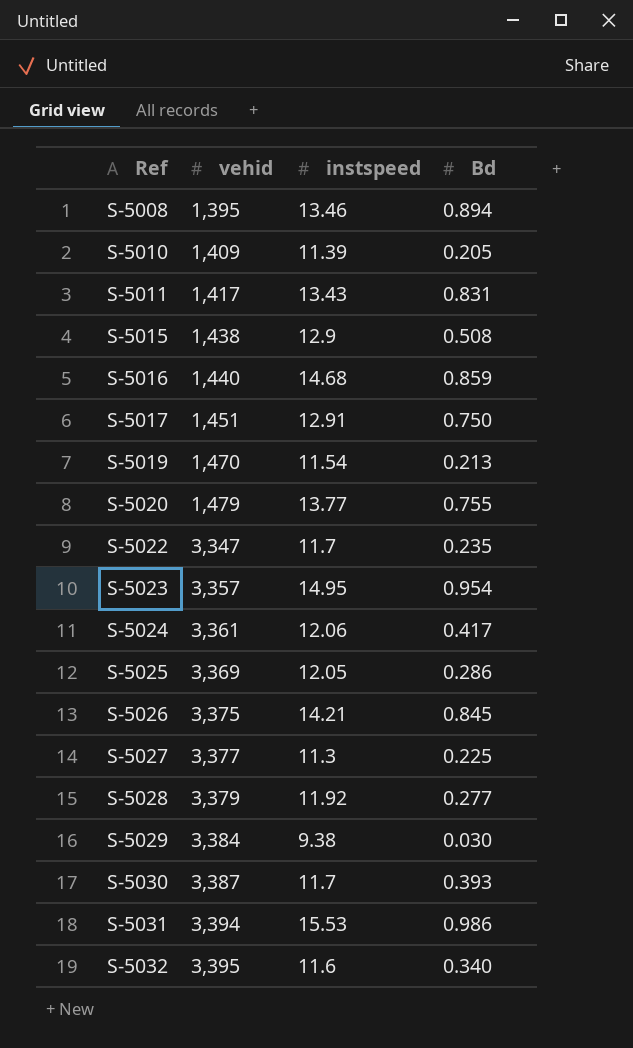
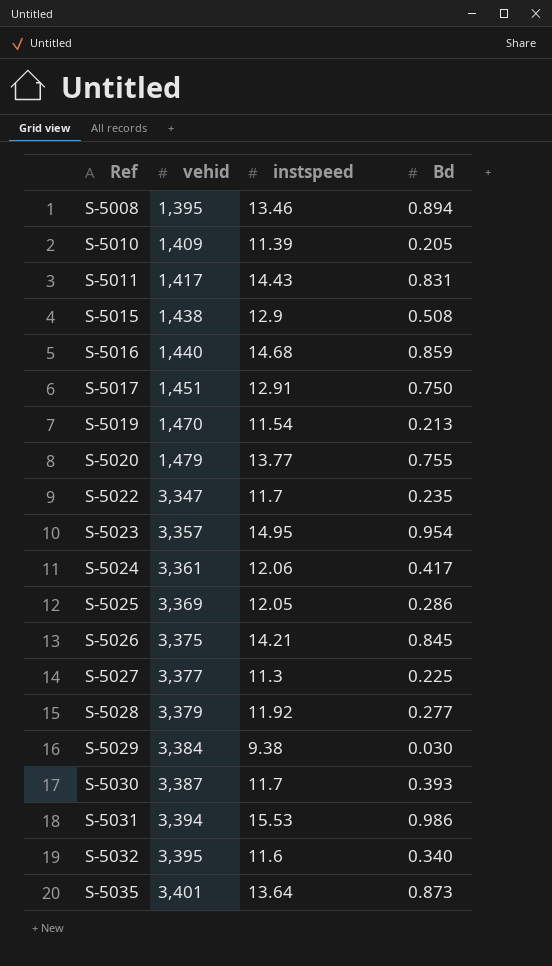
S-5011 | instspeed: 13.43 -> 14.43
row S-5035: none -> 3,401 | 13.64 | 0.873

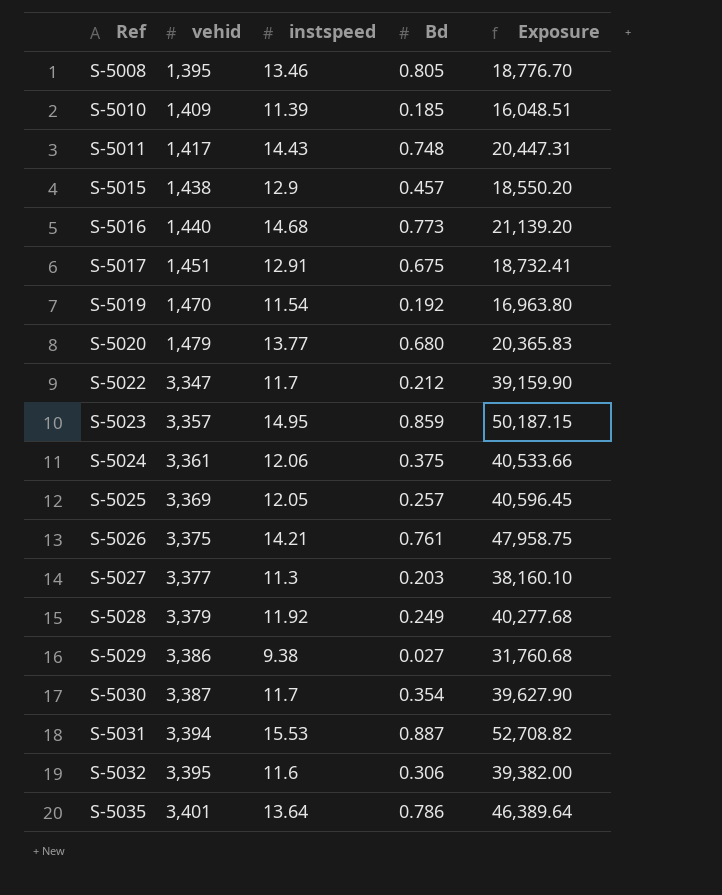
column Exposure | formula: none -> [vehid] * [instspeed]
S-5008 | Bd: 0.894 -> 0.805
S-5010 | Bd: 0.205 -> 0.185
S-5011 | Bd: 0.831 -> 0.748
S-5015 | Bd: 0.508 -> 0.457
S-5016 | Bd: 0.859 -> 0.773
S-5017 | Bd: 0.750 -> 0.675
S-5019 | Bd: 0.213 -> 0.192
S-5020 | Bd: 0.755 -> 0.680
S-5022 | Bd: 0.235 -> 0.212
S-5023 | Bd: 0.954 -> 0.859
S-5024 | Bd: 0.417 -> 0.375
S-5025 | Bd: 0.286 -> 0.257
S-5026 | Bd: 0.845 -> 0.761
S-5027 | Bd: 0.225 -> 0.203
S-5028 | Bd: 0.277 -> 0.249
S-5029 | vehid: 3,384 -> 3,386
S-5029 | Bd: 0.030 -> 0.027
S-5030 | Bd: 0.393 -> 0.354
S-5031 | Bd: 0.986 -> 0.887
S-5032 | Bd: 0.340 -> 0.306
S-5035 | Bd: 0.873 -> 0.786

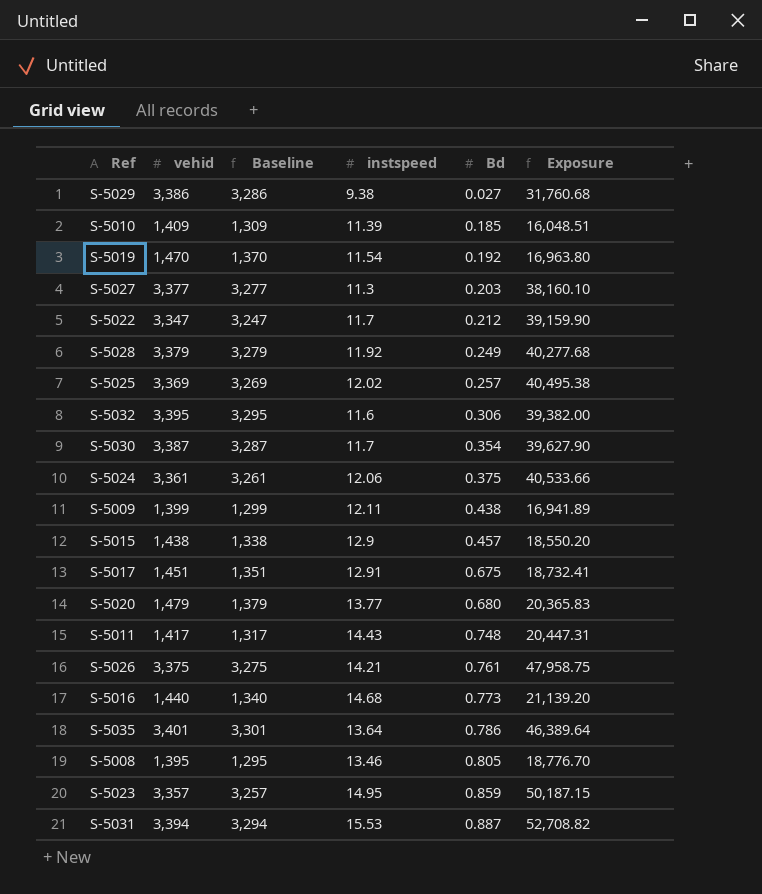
row order: Ref ascending -> Bd ascending
column Baseline | formula: none -> [vehid] - 100
S-5025 | instspeed: 12.05 -> 12.02
S-5025 | Exposure: 40,596.45 -> 40,495.38
row S-5009: none -> 1,399 | 1,299 | 12.11 | 0.438 | 16,941.89

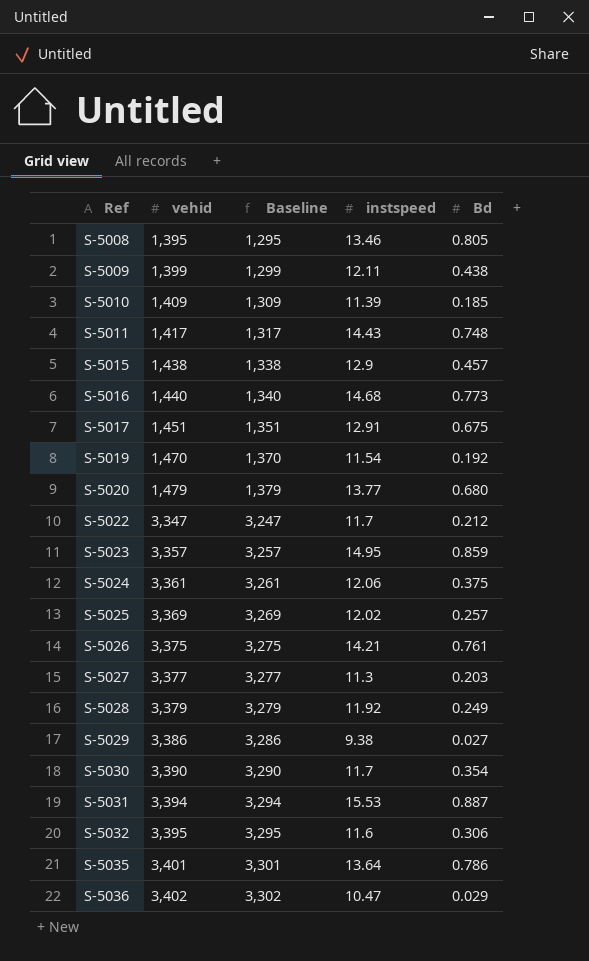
row order: Bd ascending -> Ref ascending
column Exposure | formula: [vehid] * [instspeed] -> none
S-5030 | vehid: 3,387 -> 3,390
S-5030 | Baseline: 3,287 -> 3,290
row S-5036: none -> 3,402 | 3,302 | 10.47 | 0.029

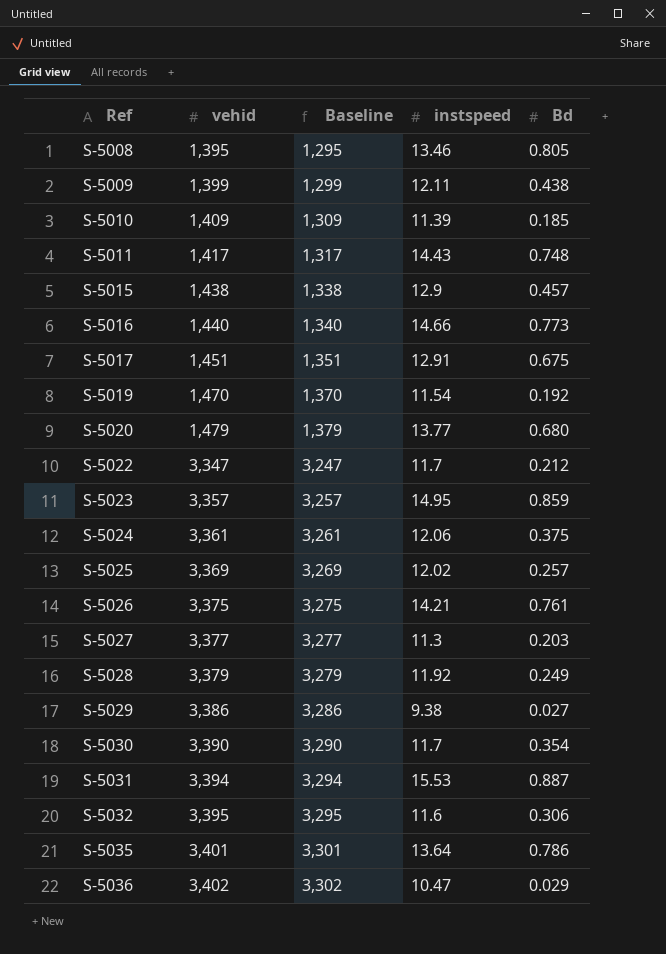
S-5016 | instspeed: 14.68 -> 14.66

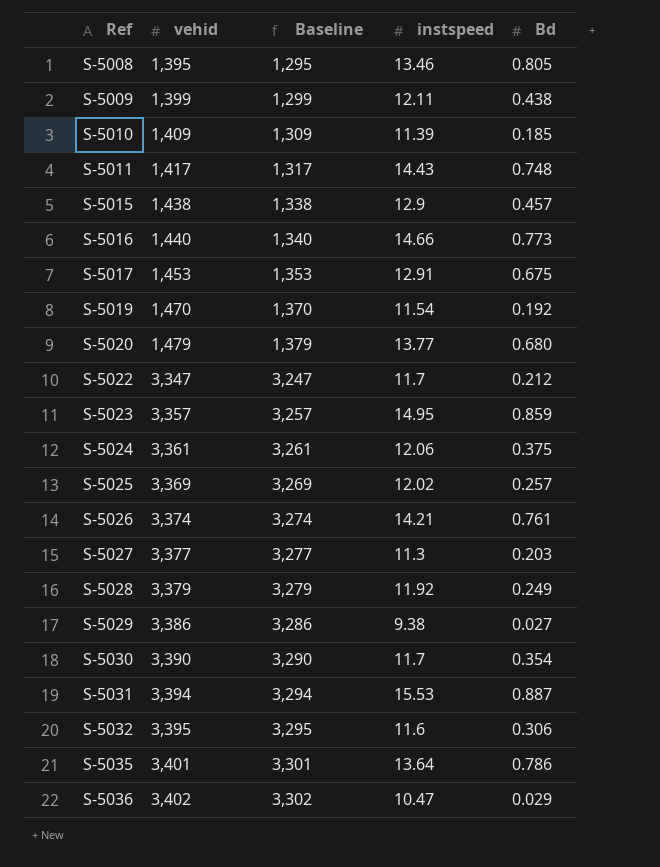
S-5017 | vehid: 1,451 -> 1,453
S-5017 | Baseline: 1,351 -> 1,353
S-5026 | vehid: 3,375 -> 3,374
S-5026 | Baseline: 3,275 -> 3,274

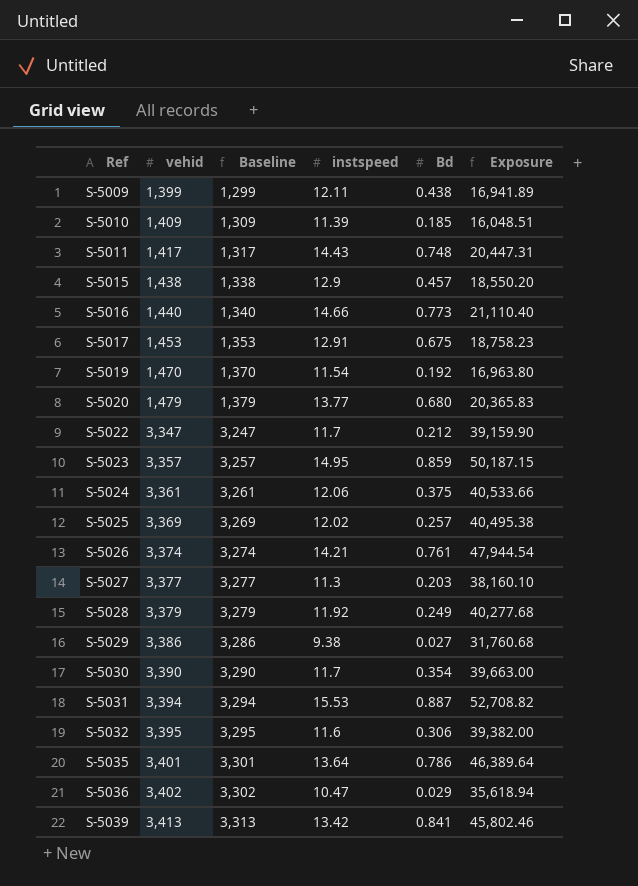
column Exposure | formula: none -> [vehid] * [instspeed]
row S-5008: 1,395 | 1,295 | 13.46 | 0.805 -> none
row S-5039: none -> 3,413 | 3,313 | 13.42 | 0.841 | 45,802.46

